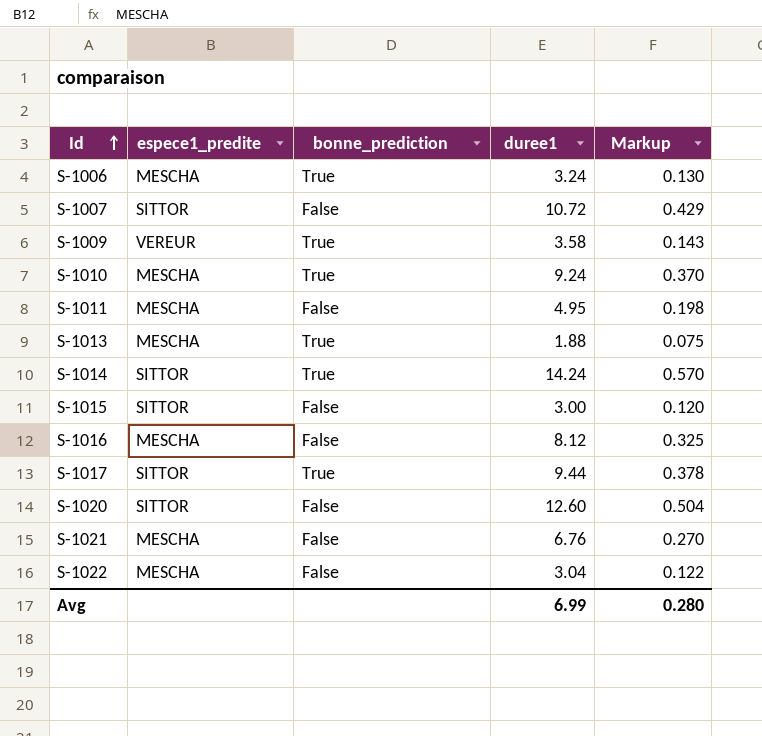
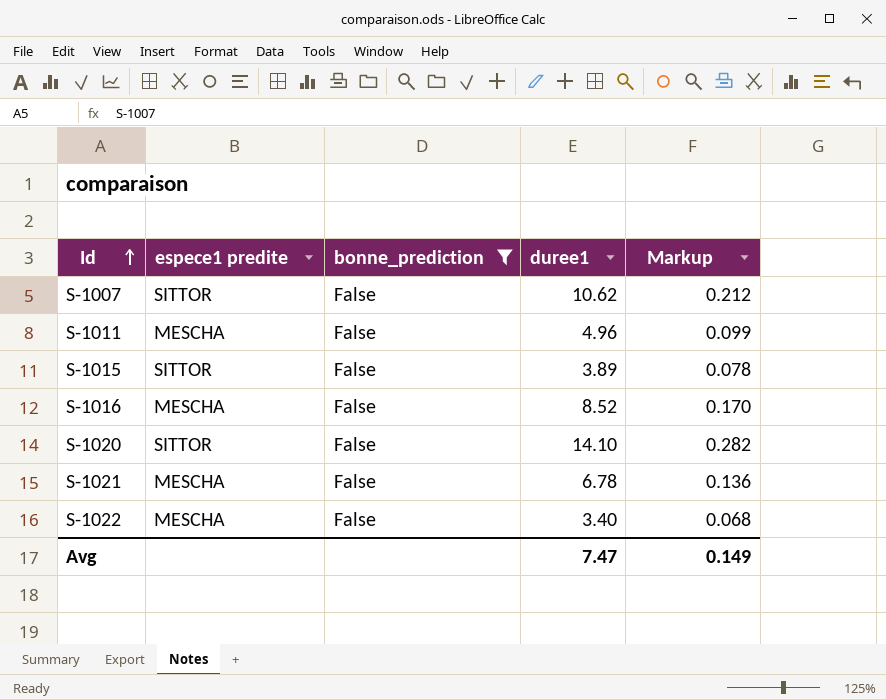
filter: none -> bonne_prediction = False
column name: espece1_predite -> espece1 predite
column Markup | formula: [duree1] * 0.04 -> [duree1] * 0.02
S-1007 | duree1: 10.72 -> 10.62
S-1011 | duree1: 4.95 -> 4.96
S-1015 | duree1: 3.00 -> 3.89
S-1016 | duree1: 8.12 -> 8.52
S-1020 | duree1: 12.60 -> 14.10
S-1021 | duree1: 6.76 -> 6.78
S-1022 | duree1: 3.04 -> 3.40
Avg | duree1: 6.99 -> 7.47
Avg | Markup: 0.280 -> 0.149

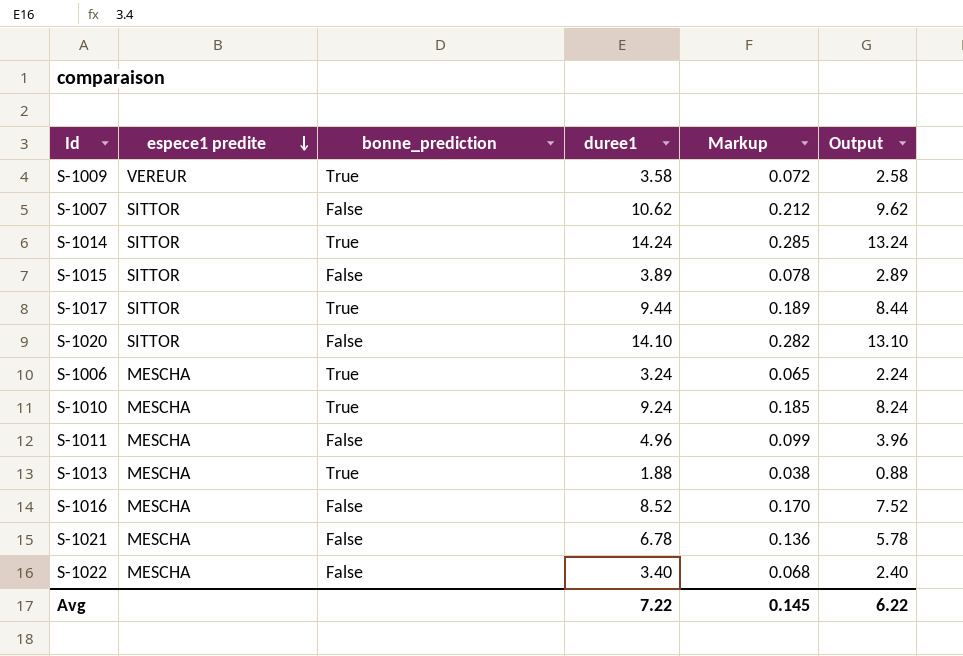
filter: bonne_prediction = False -> none
row order: Id ascending -> espece1 predite descending
column Output | formula: none -> [duree1] - 1
Avg | duree1: 7.47 -> 7.22
Avg | Markup: 0.149 -> 0.145

